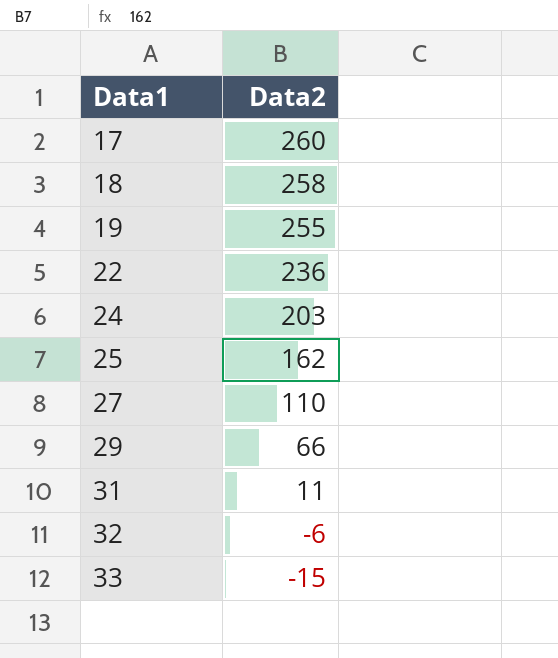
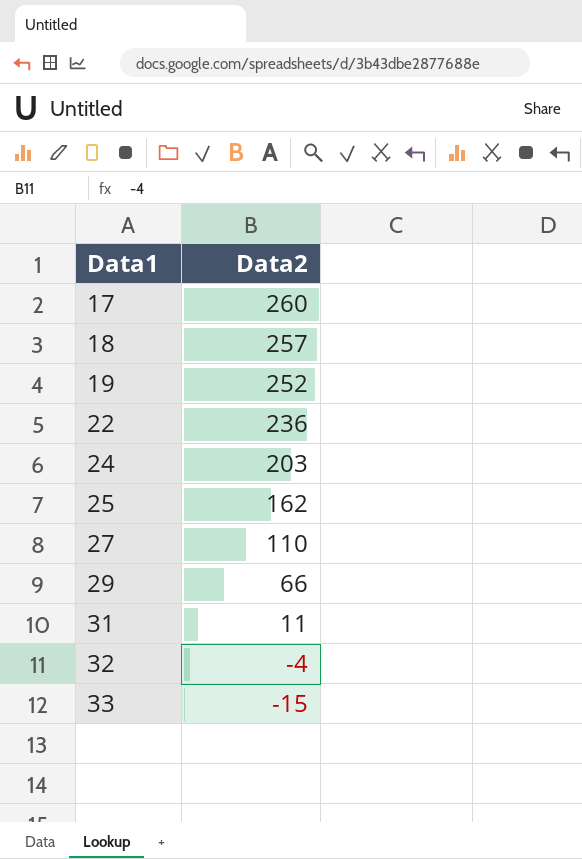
18 | Data2: 258 -> 257
19 | Data2: 255 -> 252
32 | Data2: -6 -> -4

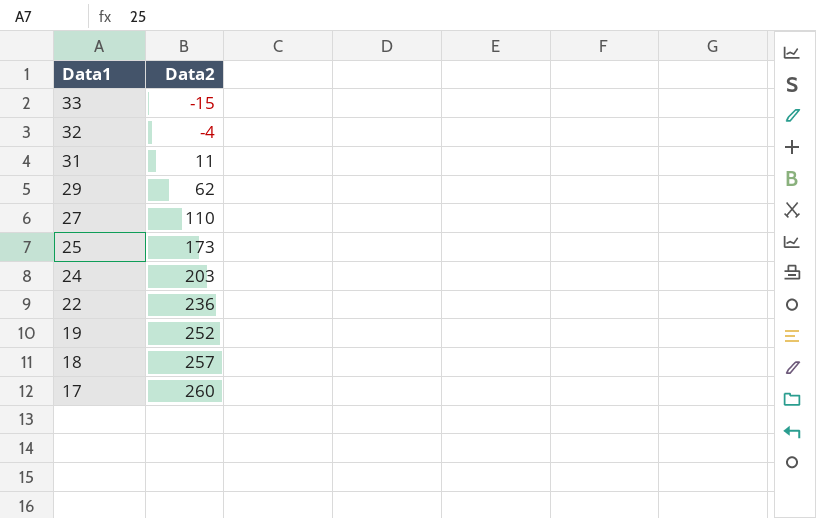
row order: Data1 ascending -> Data1 descending
29 | Data2: 66 -> 62
25 | Data2: 162 -> 173

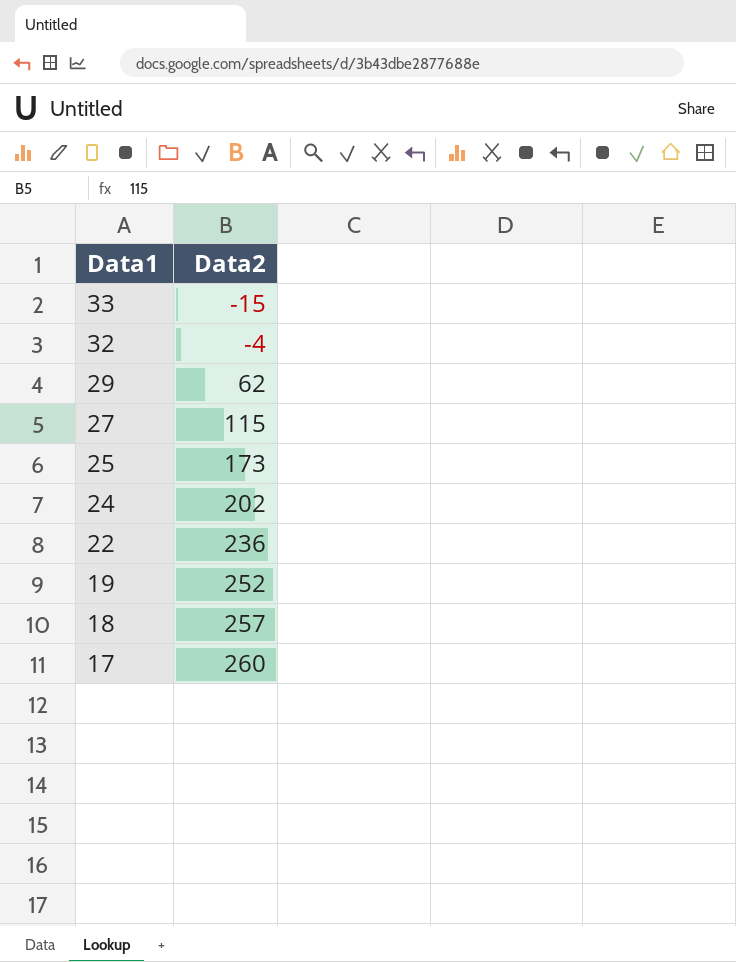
row 31: 11 -> none
27 | Data2: 110 -> 115
24 | Data2: 203 -> 202

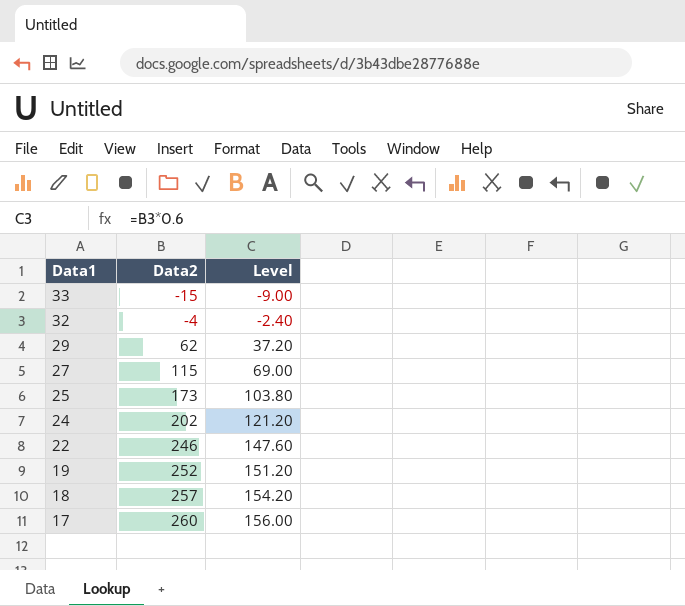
column Level | formula: none -> [Data2] * 0.6
22 | Data2: 236 -> 246

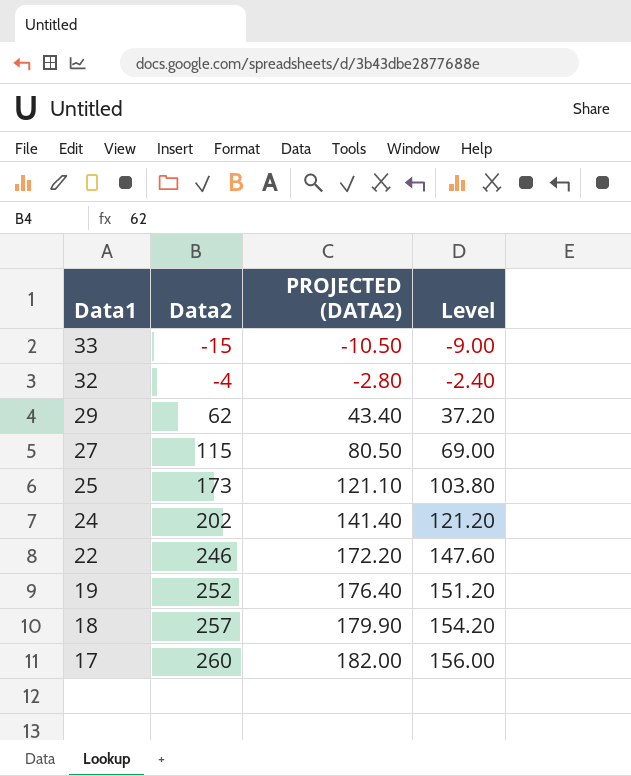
column PROJECTED (DATA2) | formula: none -> [Data2] * 0.7

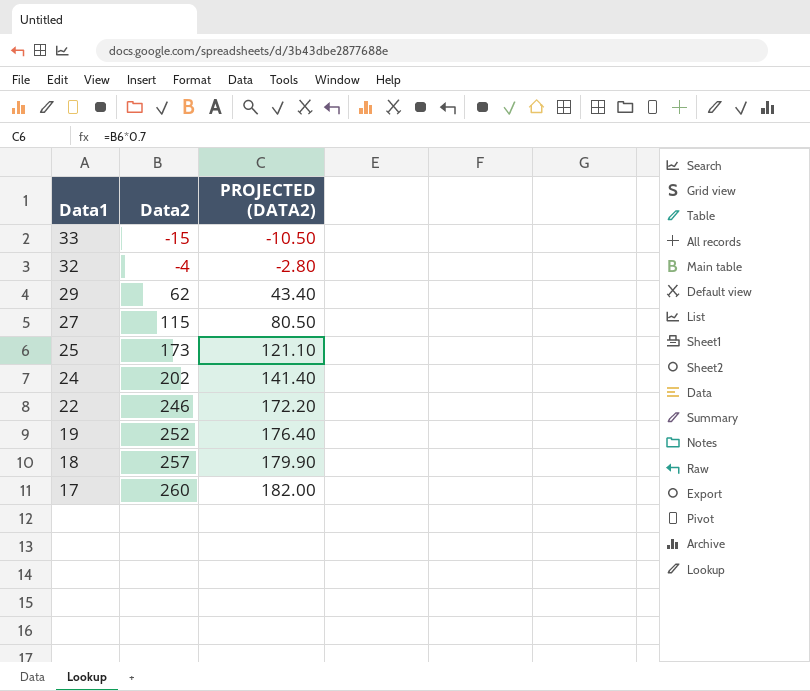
column Level | formula: [Data2] * 0.6 -> none

